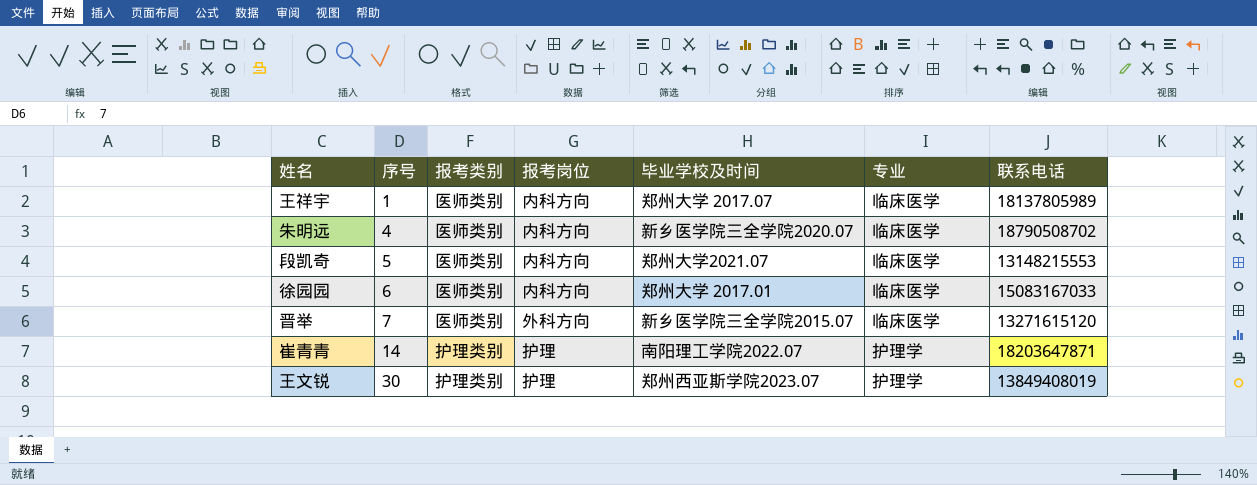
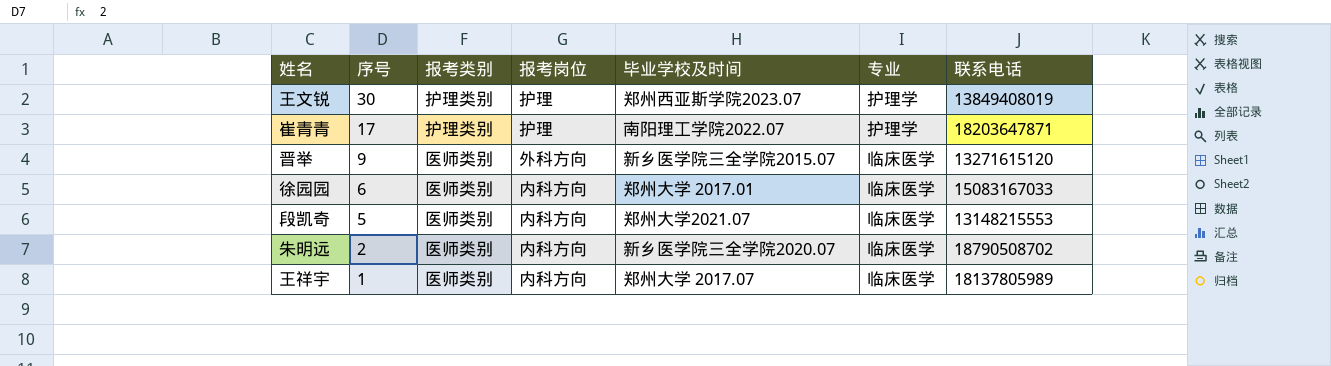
row order: 序号 ascending -> 序号 descending
崔青青 | 序号: 14 -> 17
晋举 | 序号: 7 -> 9
朱明远 | 序号: 4 -> 2

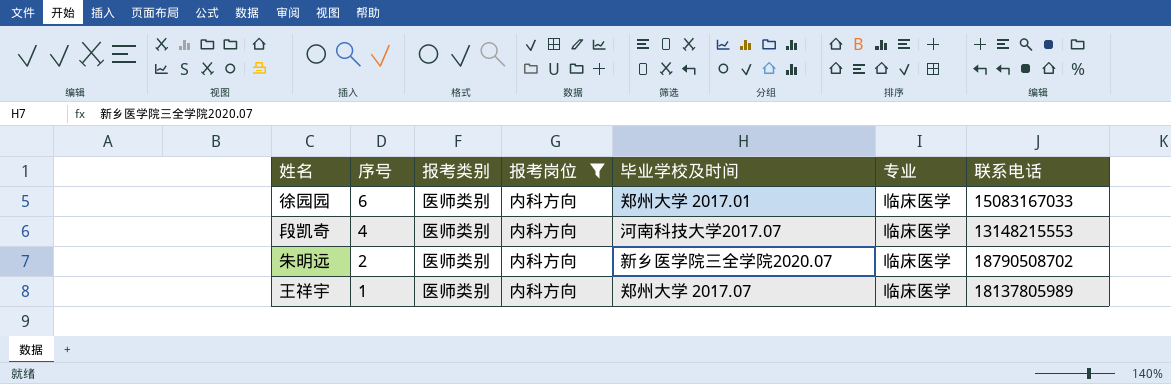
filter: none -> 报考岗位 = 内科方向
段凯奇 | 序号: 5 -> 4
段凯奇 | 毕业学校及时间: 郑州大学2021.07 -> 河南科技大学2017.07

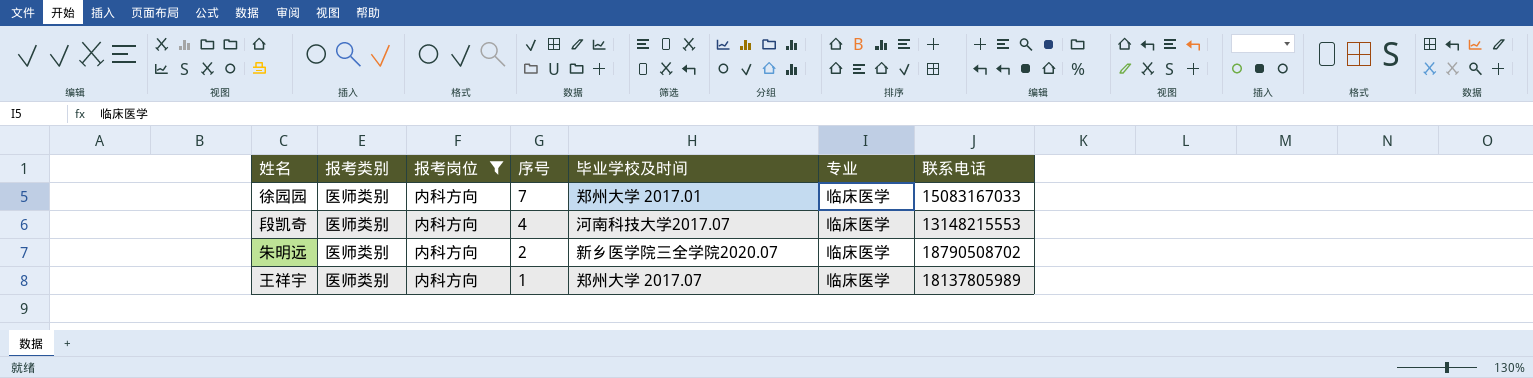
column 序号 | position: 2 -> 4
徐园园 | 序号: 6 -> 7

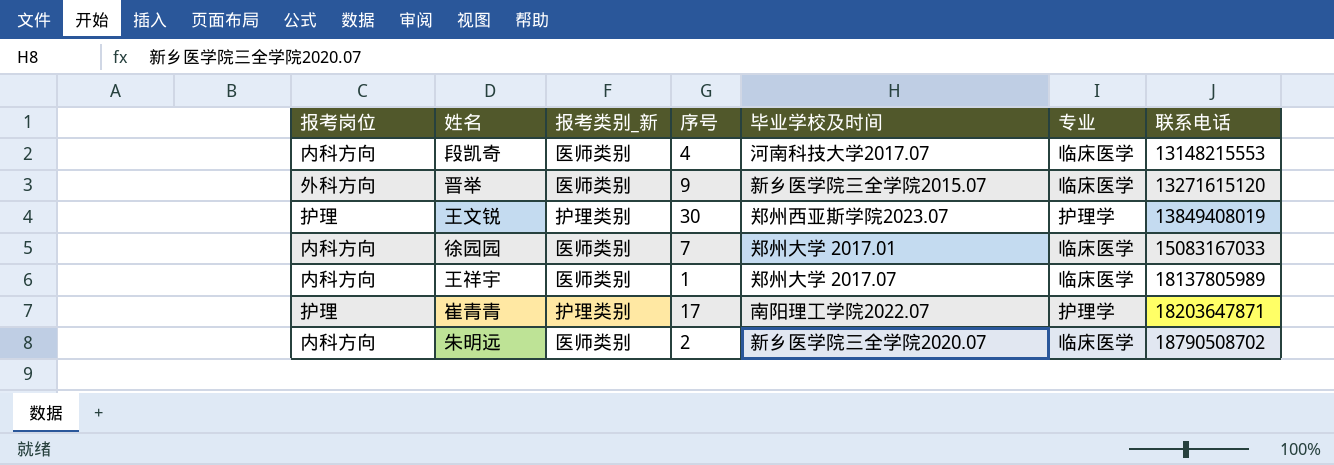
filter: 报考岗位 = 内科方向 -> none
row order: 序号 descending -> 联系电话 ascending
column 报考岗位 | position: 3 -> 1
column name: 报考类别 -> 报考类别_新

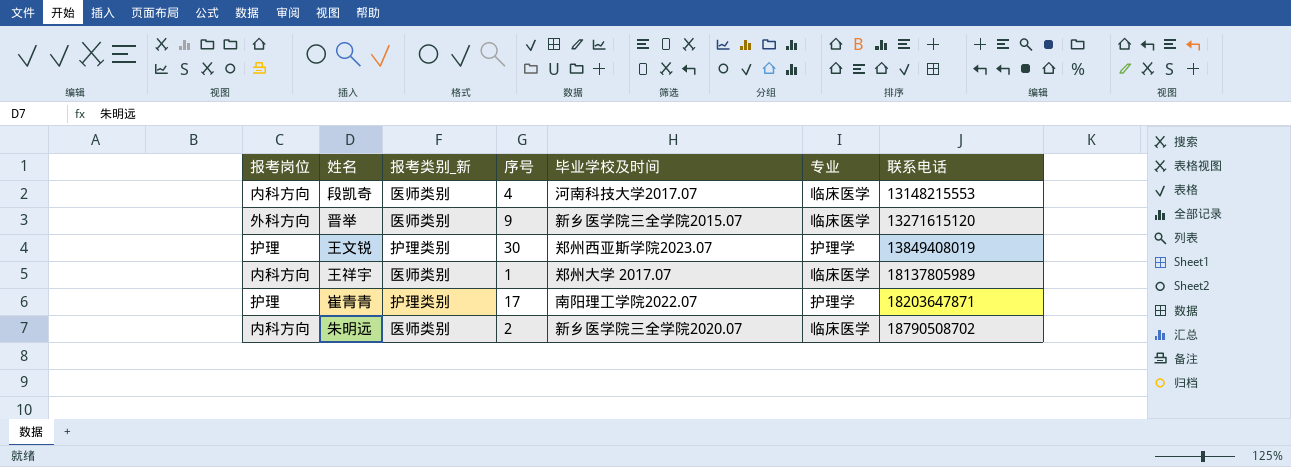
row 徐园园: 内科方向 | 医师类别 | 7 | 郑州大学 2017.01 | 临床医学 | 15083167033 -> none

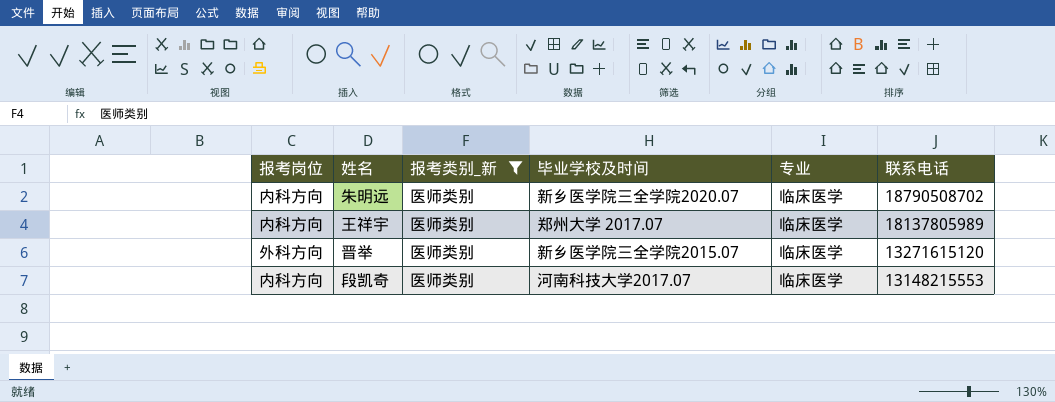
filter: none -> 报考类别_新 = 医师类别
row order: 联系电话 ascending -> 联系电话 descending
column 序号 | position: 4 -> none

